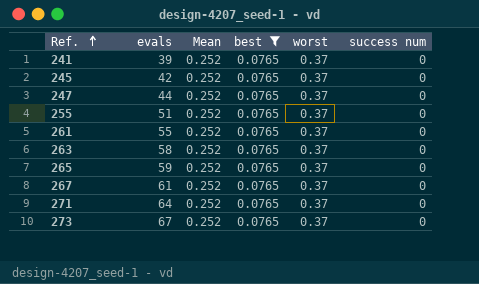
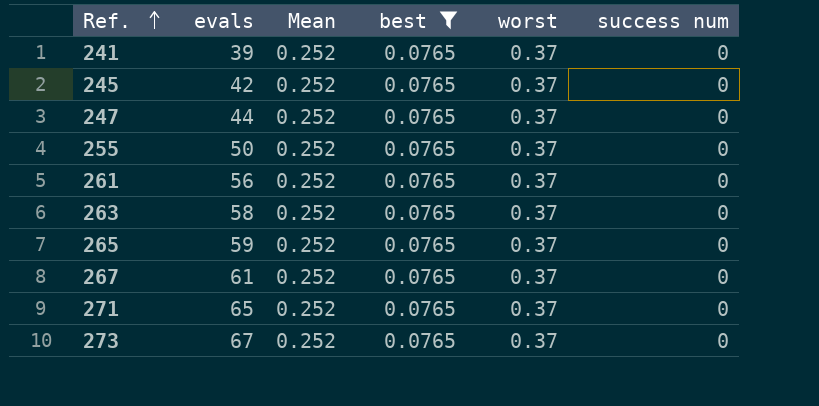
255 | evals: 51 -> 50
261 | evals: 55 -> 56
271 | evals: 64 -> 65

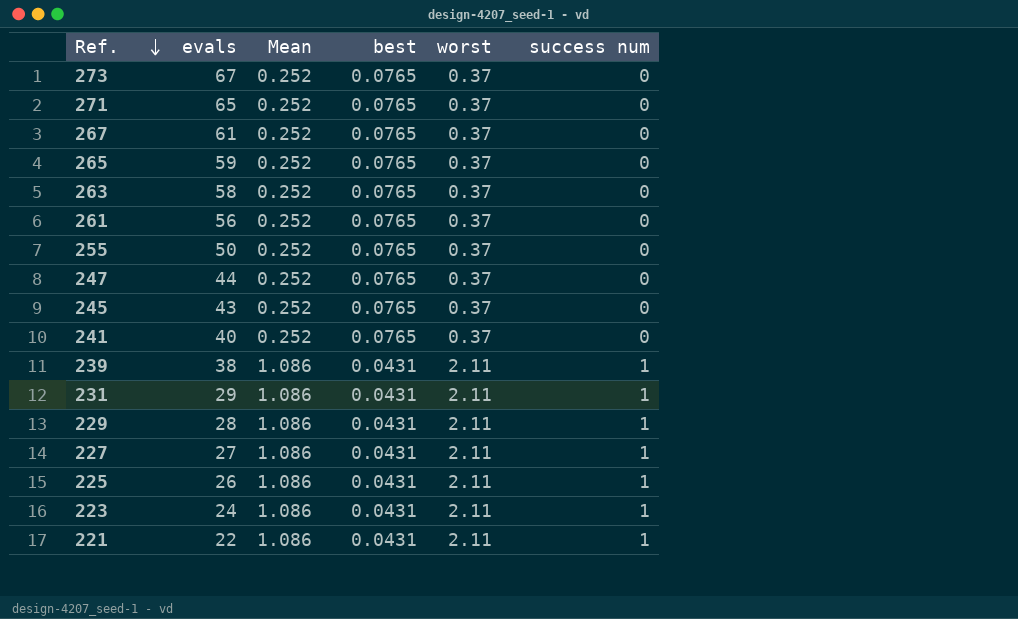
filter: best = 0.0765 -> none
row order: Ref. ascending -> Ref. descending
245 | evals: 42 -> 43
241 | evals: 39 -> 40

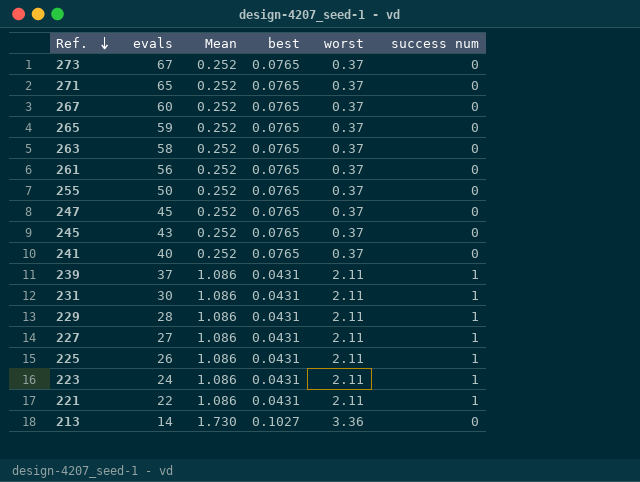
267 | evals: 61 -> 60
247 | evals: 44 -> 45
239 | evals: 38 -> 37
231 | evals: 29 -> 30
row 213: none -> 14 | 1.730 | 0.1027 | 3.36 | 0

